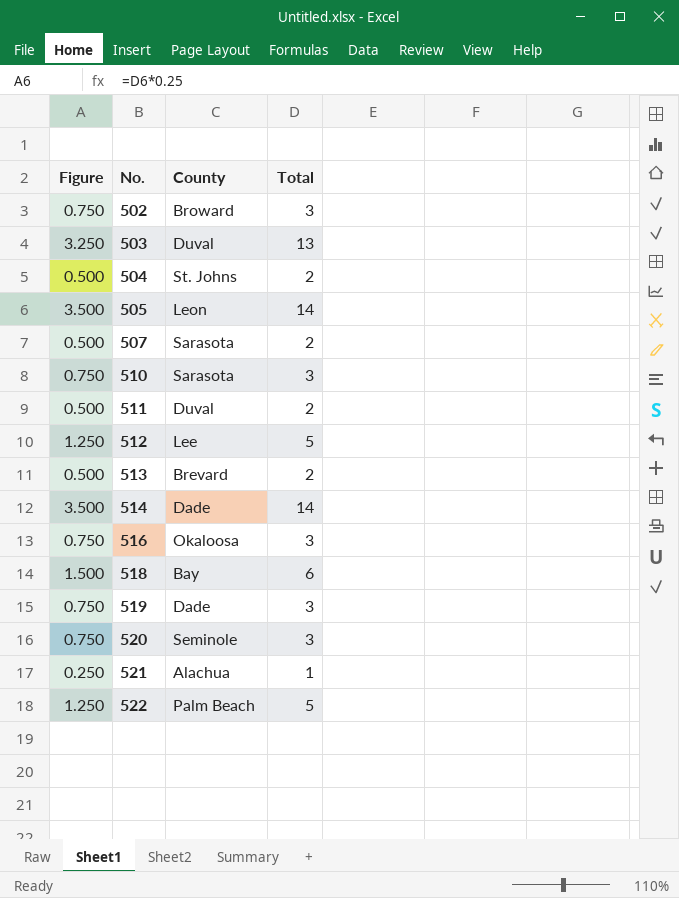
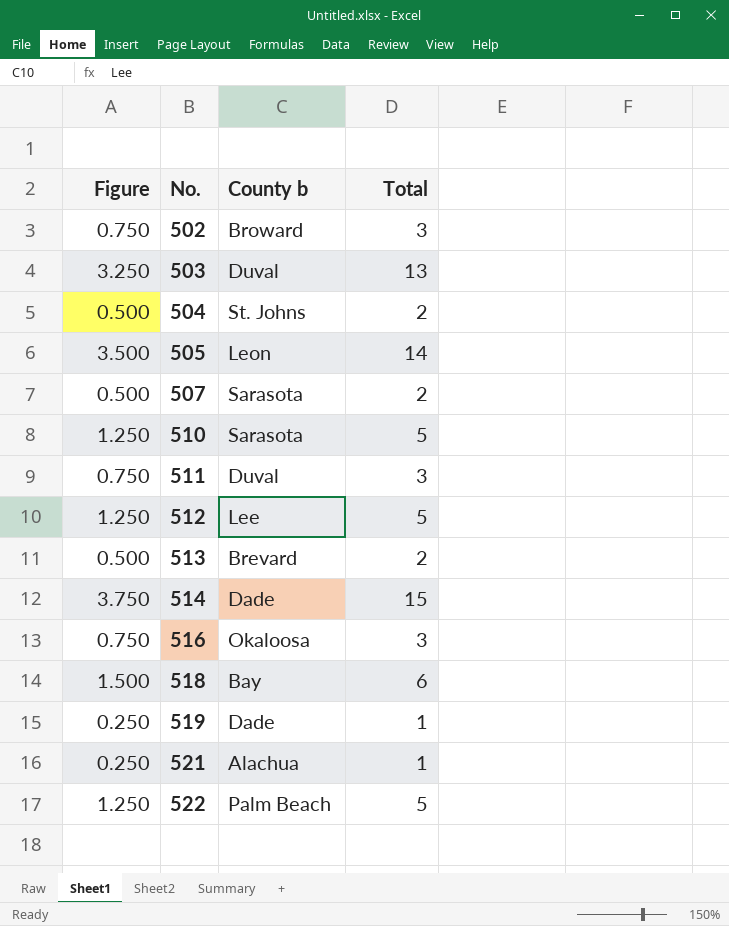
column name: County -> County b
row 520: 0.750 | Seminole | 3 -> none
510 | Figure: 0.750 -> 1.250
510 | Total: 3 -> 5
511 | Figure: 0.500 -> 0.750
511 | Total: 2 -> 3
514 | Figure: 3.500 -> 3.750
514 | Total: 14 -> 15
519 | Figure: 0.750 -> 0.250
519 | Total: 3 -> 1

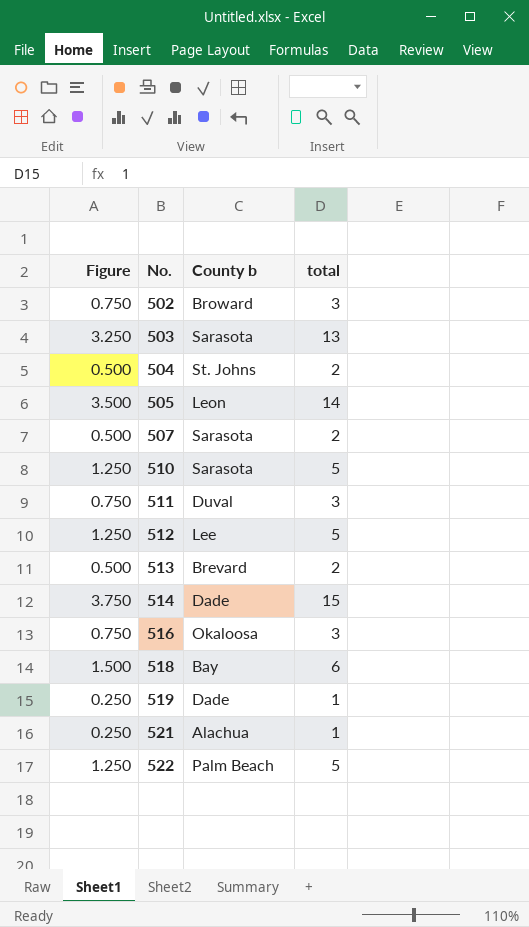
column name: Total -> total
503 | County b: Duval -> Sarasota

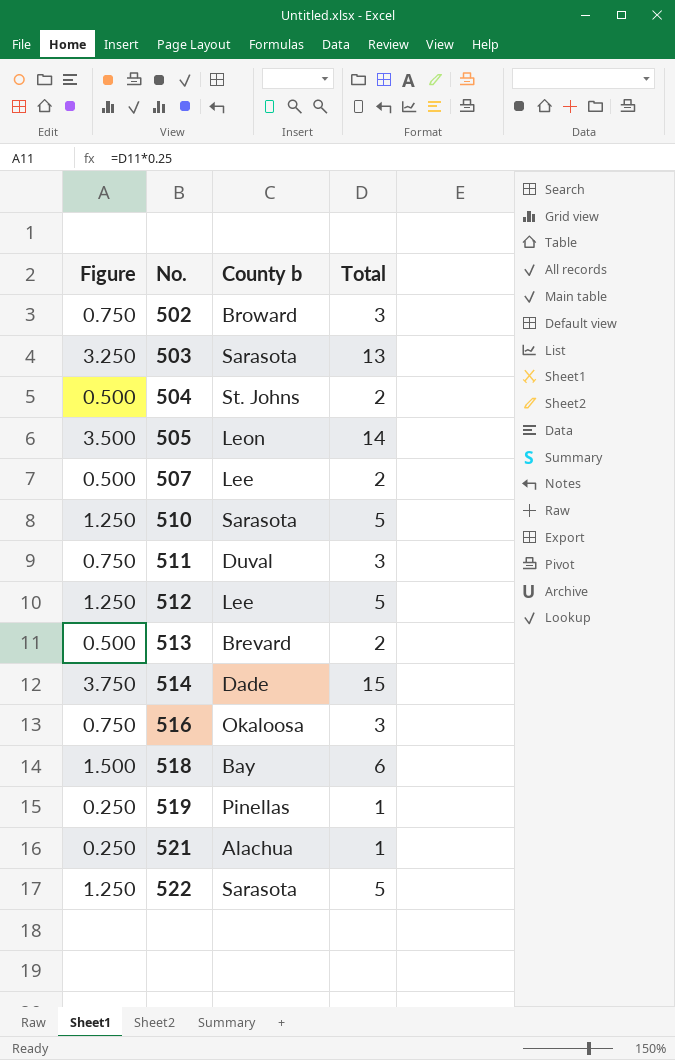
column name: total -> Total
507 | County b: Sarasota -> Lee
519 | County b: Dade -> Pinellas
522 | County b: Palm Beach -> Sarasota

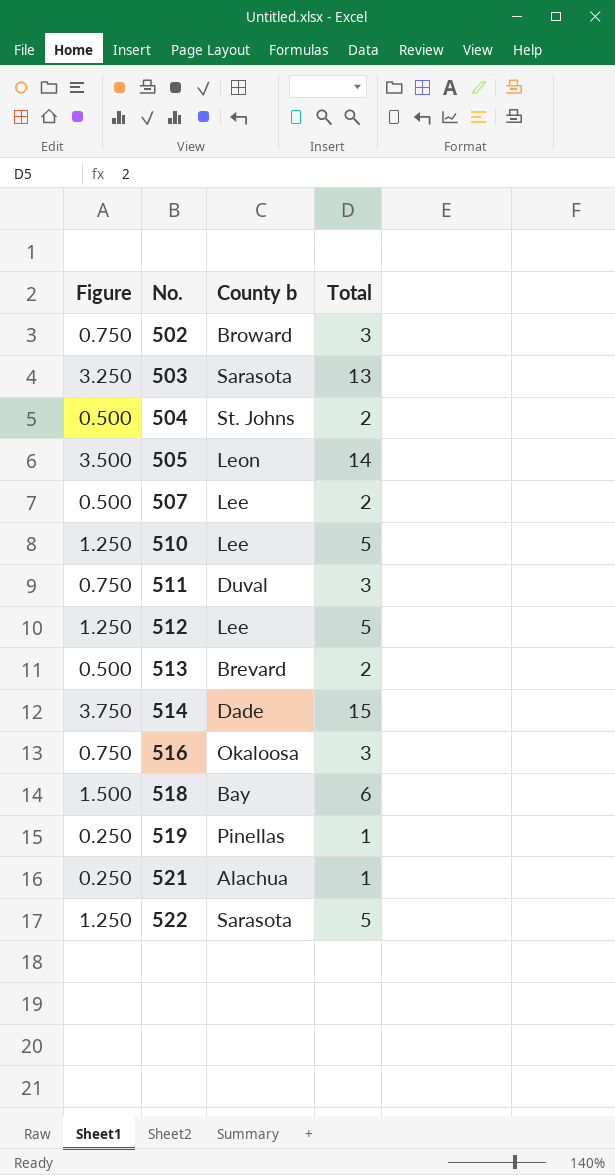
510 | County b: Sarasota -> Lee

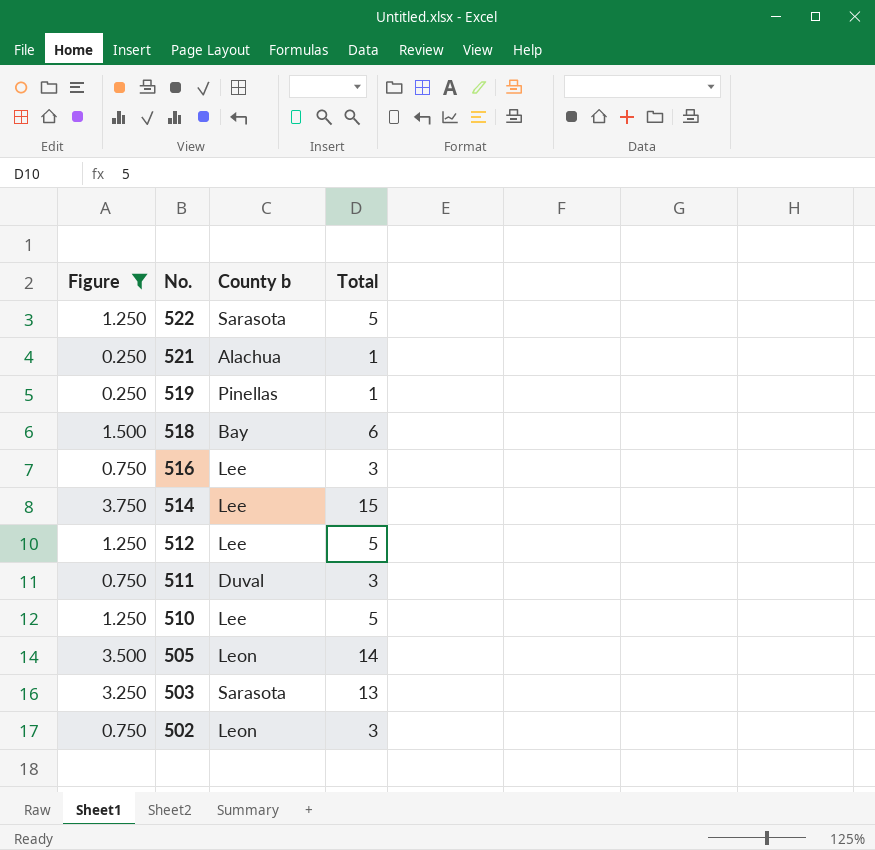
filter: none -> Figure != 0.500
row order: No. ascending -> No. descending
516 | County b: Okaloosa -> Lee
514 | County b: Dade -> Lee
502 | County b: Broward -> Leon

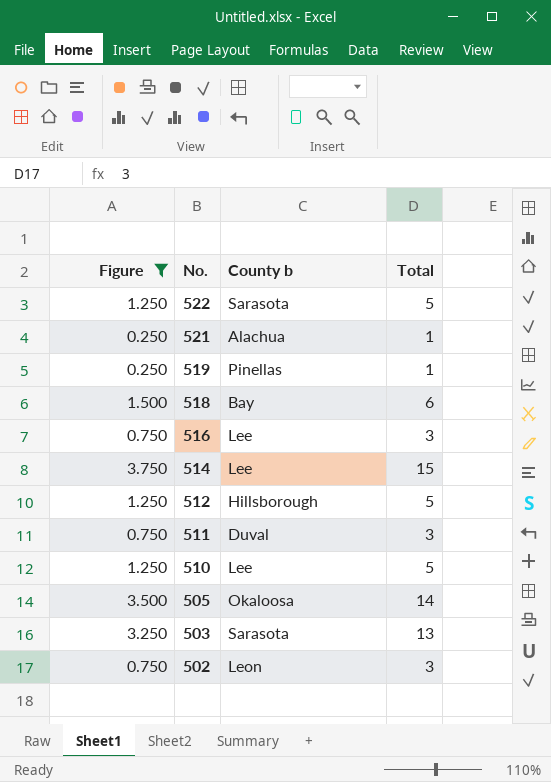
512 | County b: Lee -> Hillsborough
505 | County b: Leon -> Okaloosa

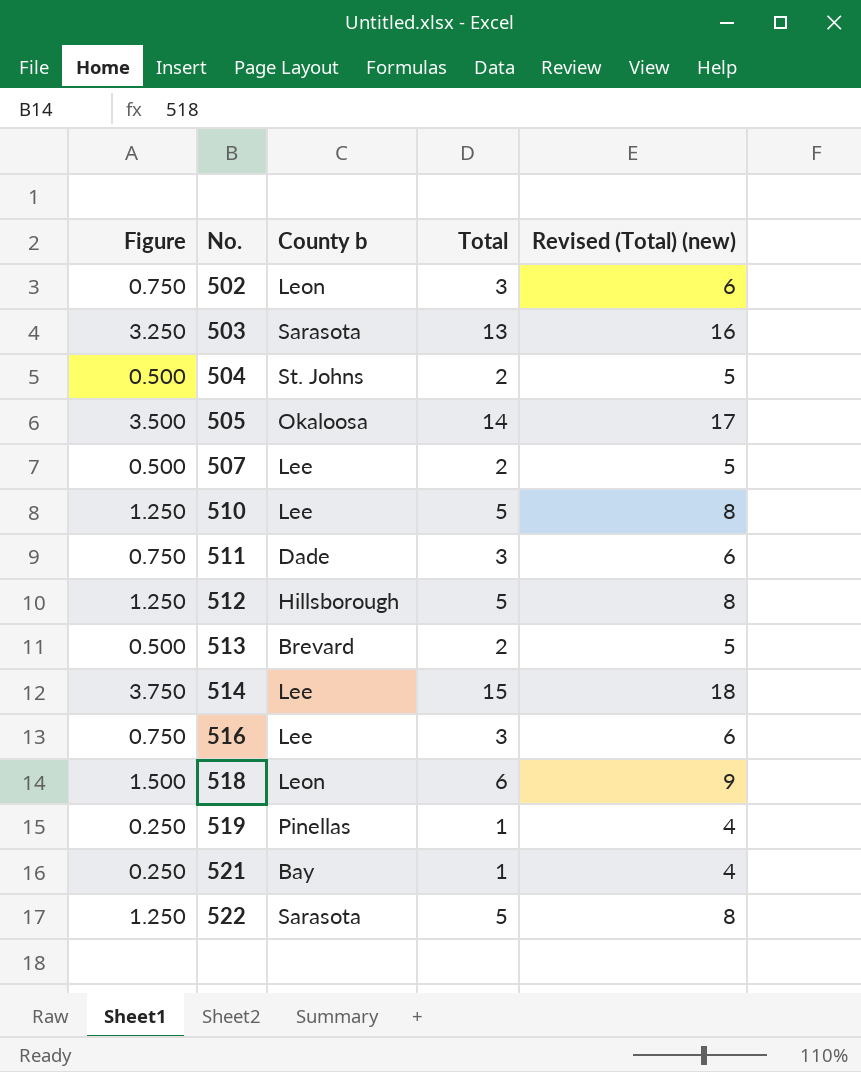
filter: Figure != 0.500 -> none
row order: No. descending -> No. ascending
column Revised (Total) (new) | formula: none -> [Total] + 3
511 | County b: Duval -> Dade
518 | County b: Bay -> Leon
521 | County b: Alachua -> Bay

